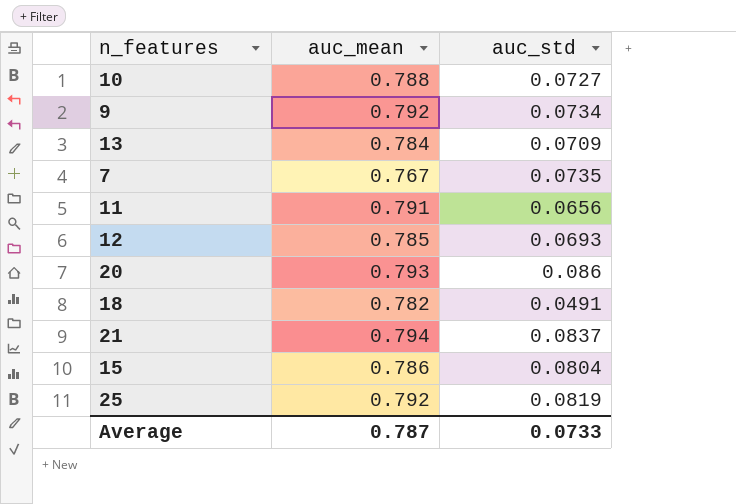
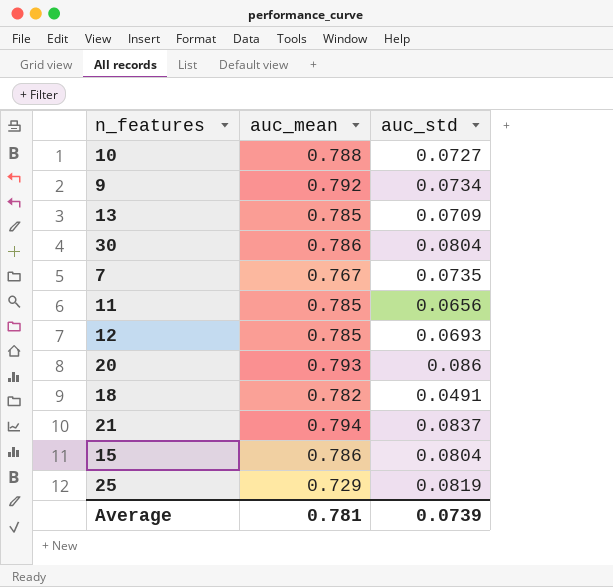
13 | auc_mean: 0.784 -> 0.785
row 30: none -> 0.786 | 0.0804
11 | auc_mean: 0.791 -> 0.785
25 | auc_mean: 0.792 -> 0.729
Average | auc_mean: 0.787 -> 0.781
Average | auc_std: 0.0733 -> 0.0739

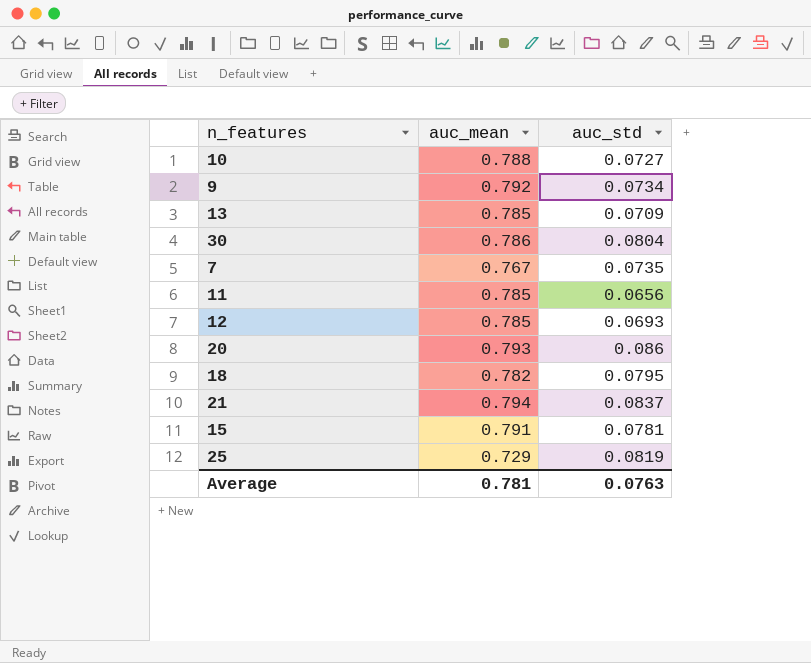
18 | auc_std: 0.0491 -> 0.0795
15 | auc_mean: 0.786 -> 0.791
15 | auc_std: 0.0804 -> 0.0781
Average | auc_std: 0.0739 -> 0.0763

